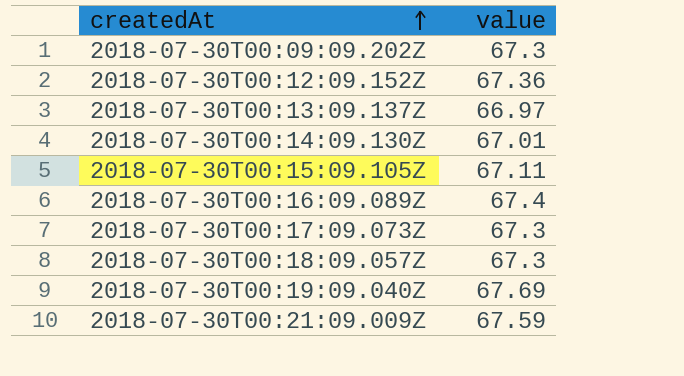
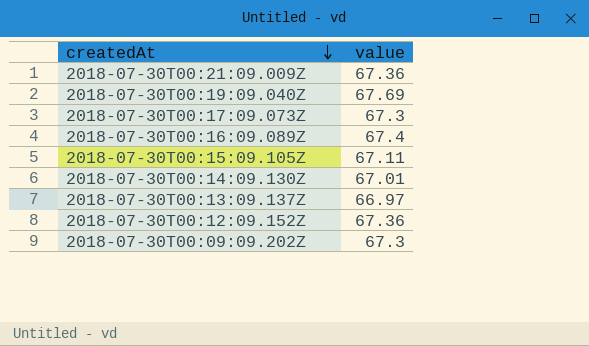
row order: createdAt ascending -> createdAt descending
row 2018-07-30T00:18:09.057Z: 67.3 -> none
2018-07-30T00:21:09.009Z | value: 67.59 -> 67.36

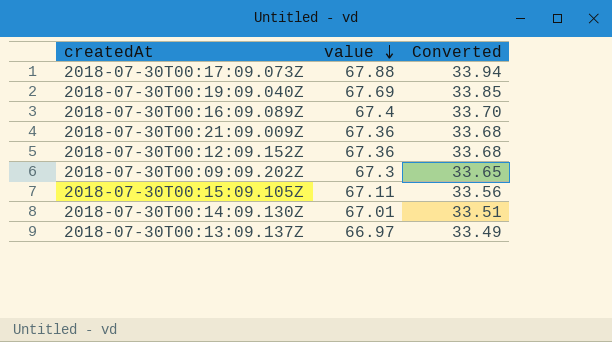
row order: createdAt descending -> value descending
column Converted | formula: none -> [value] * 0.5
2018-07-30T00:17:09.073Z | value: 67.3 -> 67.88

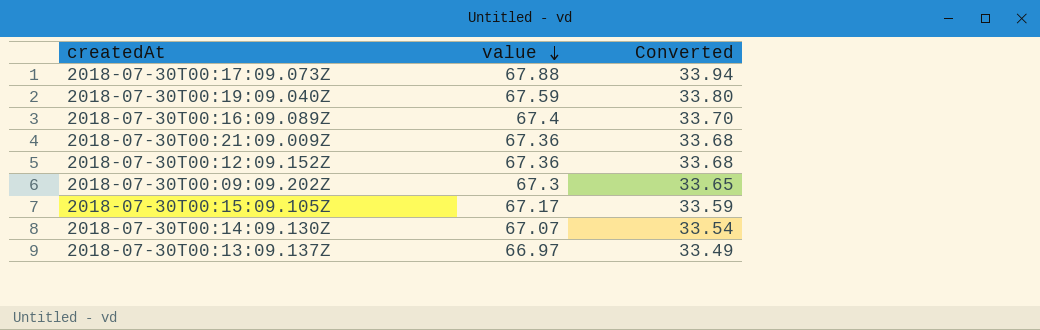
2018-07-30T00:19:09.040Z | value: 67.69 -> 67.59
2018-07-30T00:19:09.040Z | Converted: 33.85 -> 33.80
2018-07-30T00:15:09.105Z | value: 67.11 -> 67.17
2018-07-30T00:15:09.105Z | Converted: 33.56 -> 33.59
2018-07-30T00:14:09.130Z | value: 67.01 -> 67.07
2018-07-30T00:14:09.130Z | Converted: 33.51 -> 33.54

